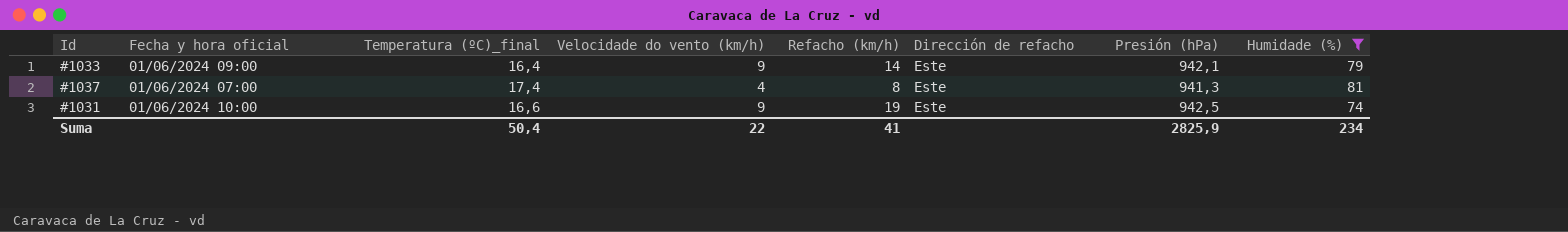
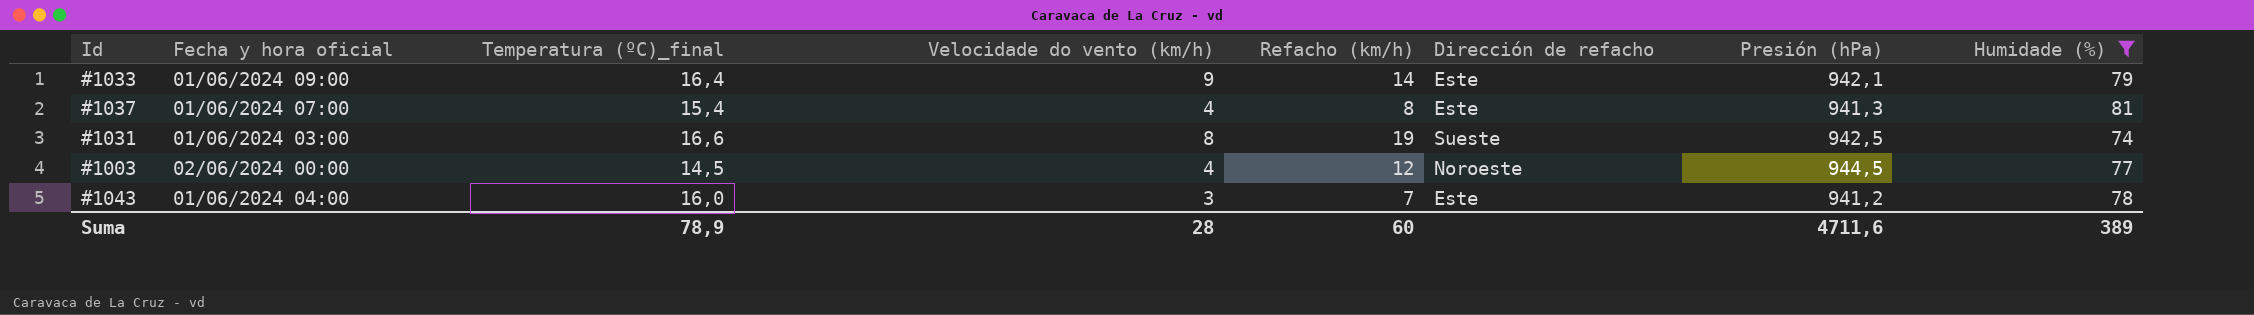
#1037 | Temperatura (ºC)_final: 17,4 -> 15,4
#1031 | Fecha y hora oficial: 01/06/2024 10:00 -> 01/06/2024 03:00
#1031 | Velocidade do vento (km/h): 9 -> 8
#1031 | Dirección de refacho: Este -> Sueste
row #1003: none -> 02/06/2024 00:00 | 14,5 | 4 | 12 | Noroeste | 944,5 | 77
row #1043: none -> 01/06/2024 04:00 | 16,0 | 3 | 7 | Este | 941,2 | 78
Suma | Temperatura (ºC)_final: 50,4 -> 78,9
Suma | Velocidade do vento (km/h): 22 -> 28
Suma | Refacho (km/h): 41 -> 60
Suma | Presión (hPa): 2825,9 -> 4711,6
Suma | Humidade (%): 234 -> 389

